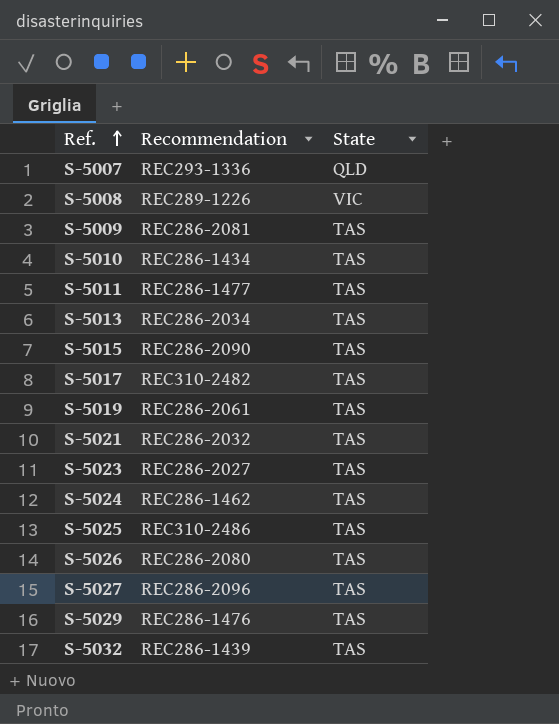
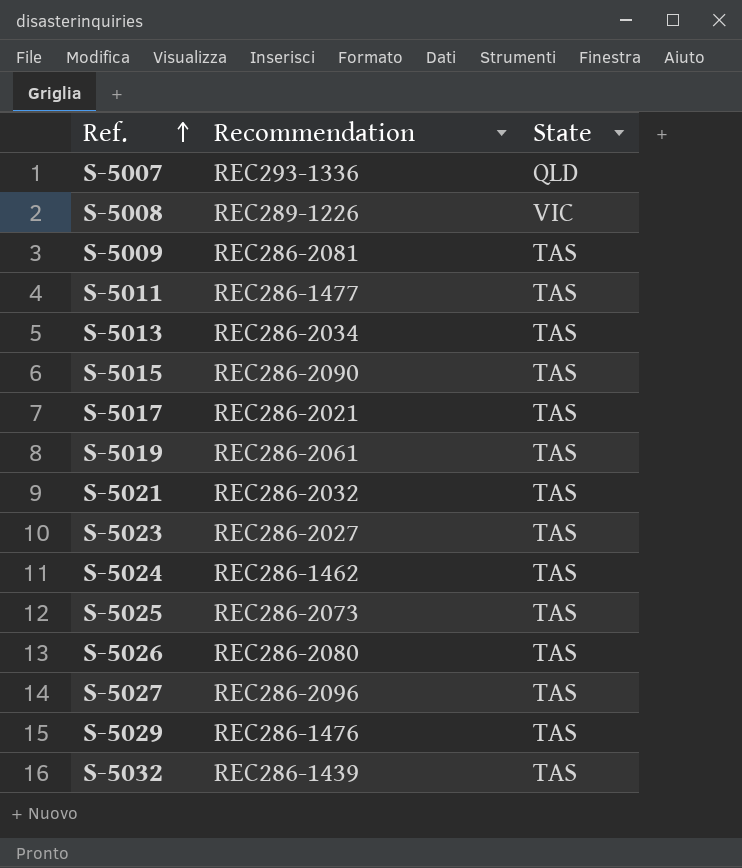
row S-5010: REC286-1434 | TAS -> none
S-5017 | Recommendation: REC310-2482 -> REC286-2021
S-5025 | Recommendation: REC310-2486 -> REC286-2073

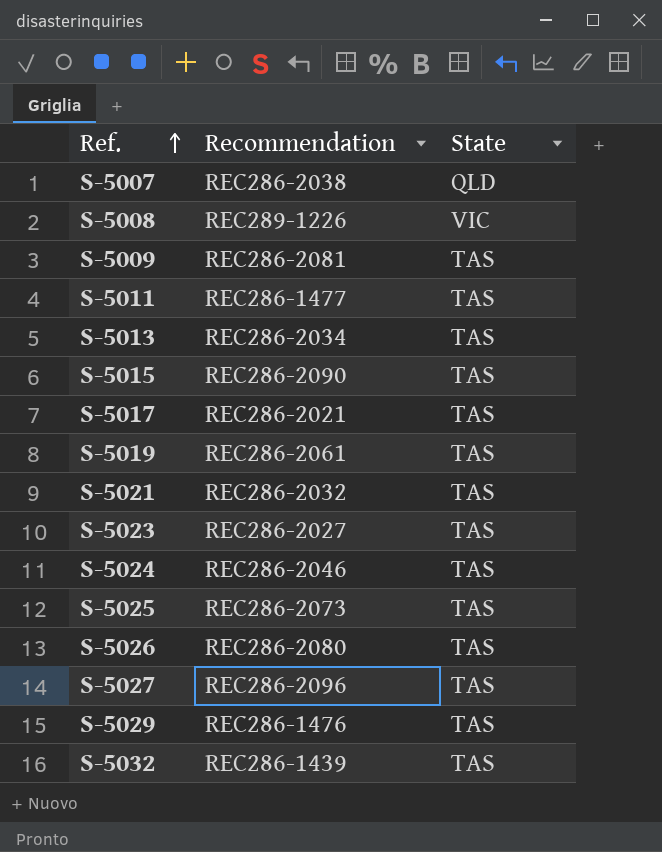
S-5007 | Recommendation: REC293-1336 -> REC286-2038
S-5024 | Recommendation: REC286-1462 -> REC286-2046

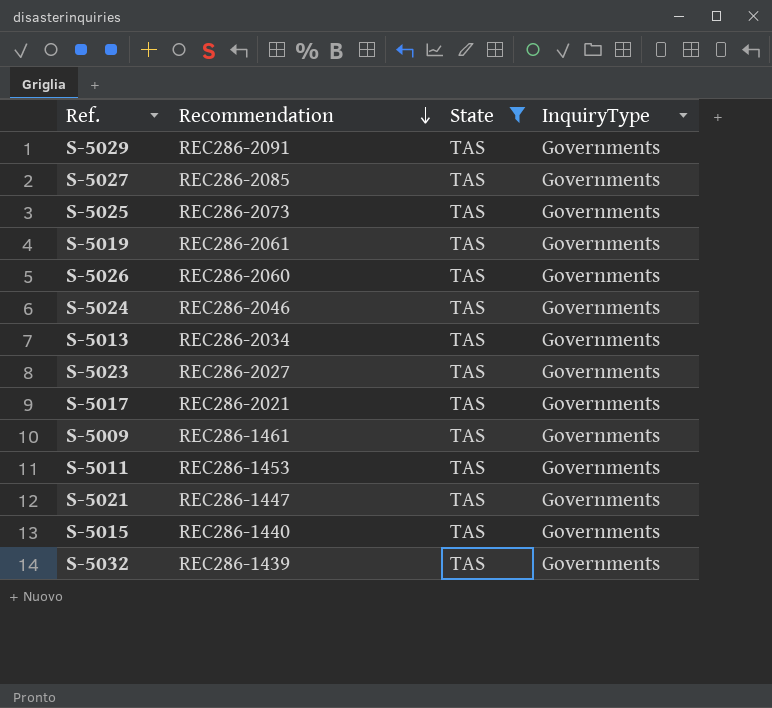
filter: none -> State = TAS
row order: Ref. ascending -> Recommendation descending
column InquiryType | position: none -> 4
S-5029 | Recommendation: REC286-1476 -> REC286-2091
S-5027 | Recommendation: REC286-2096 -> REC286-2085
S-5026 | Recommendation: REC286-2080 -> REC286-2060
S-5009 | Recommendation: REC286-2081 -> REC286-1461
S-5011 | Recommendation: REC286-1477 -> REC286-1453
S-5021 | Recommendation: REC286-2032 -> REC286-1447
S-5015 | Recommendation: REC286-2090 -> REC286-1440

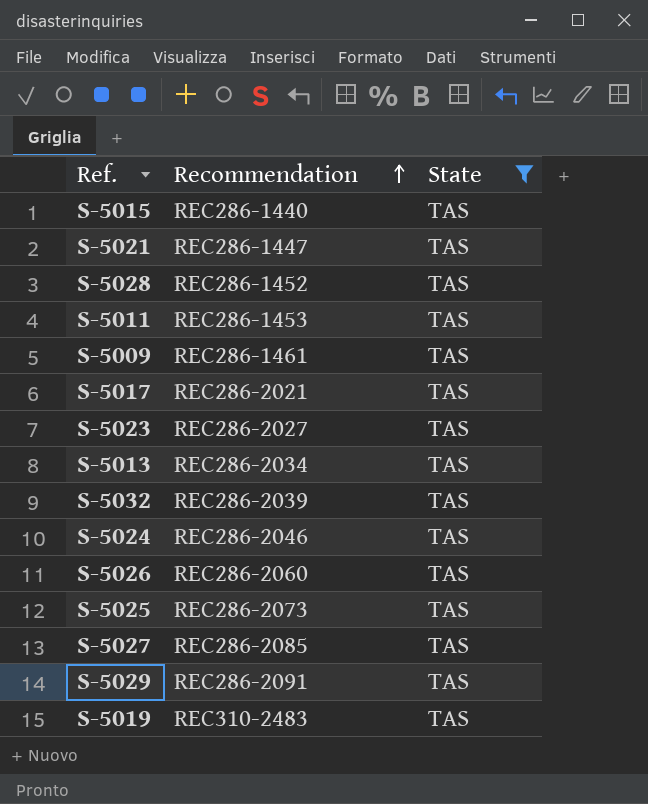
row order: Recommendation descending -> Recommendation ascending
column InquiryType | position: 4 -> none
row S-5028: none -> REC286-1452 | TAS
S-5032 | Recommendation: REC286-1439 -> REC286-2039
S-5019 | Recommendation: REC286-2061 -> REC310-2483

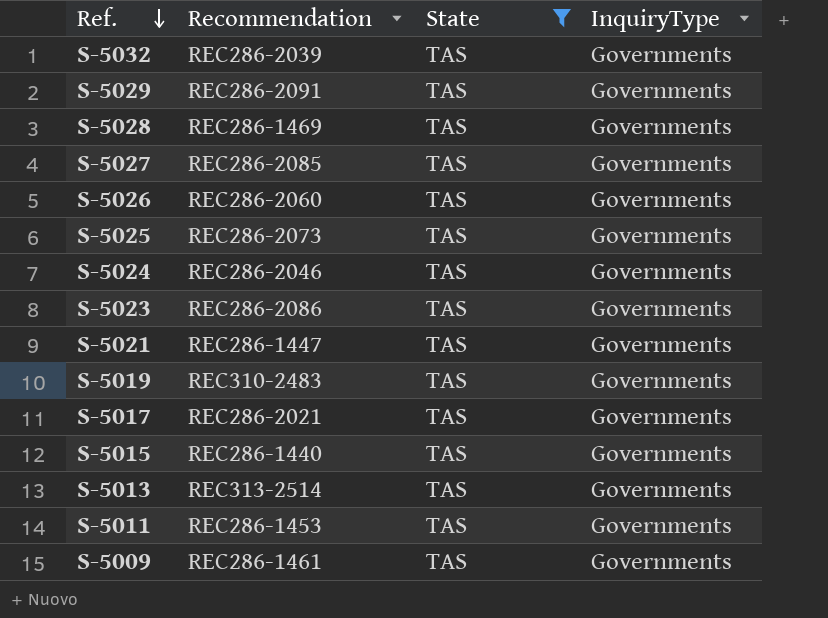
row order: Recommendation ascending -> Ref. descending
column InquiryType | position: none -> 4
S-5028 | Recommendation: REC286-1452 -> REC286-1469
S-5023 | Recommendation: REC286-2027 -> REC286-2086
S-5013 | Recommendation: REC286-2034 -> REC313-2514

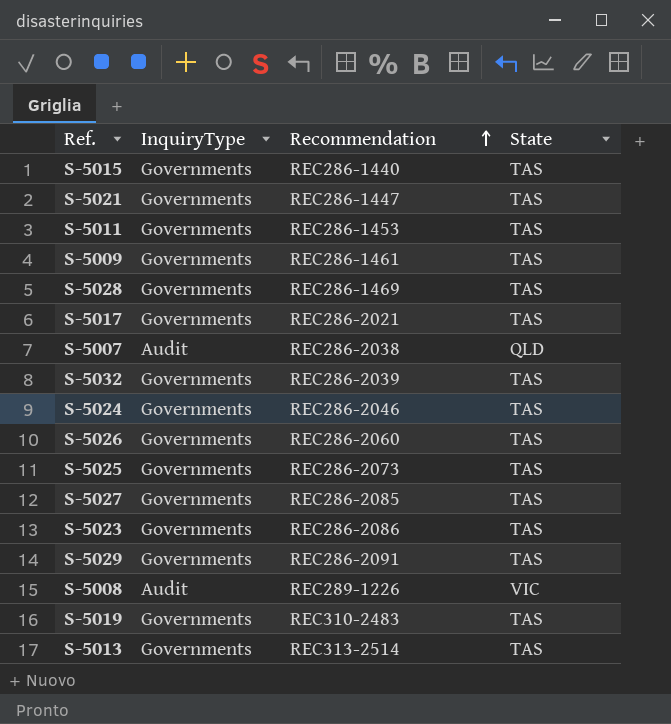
filter: State = TAS -> none
row order: Ref. descending -> Recommendation ascending
column InquiryType | position: 4 -> 2

